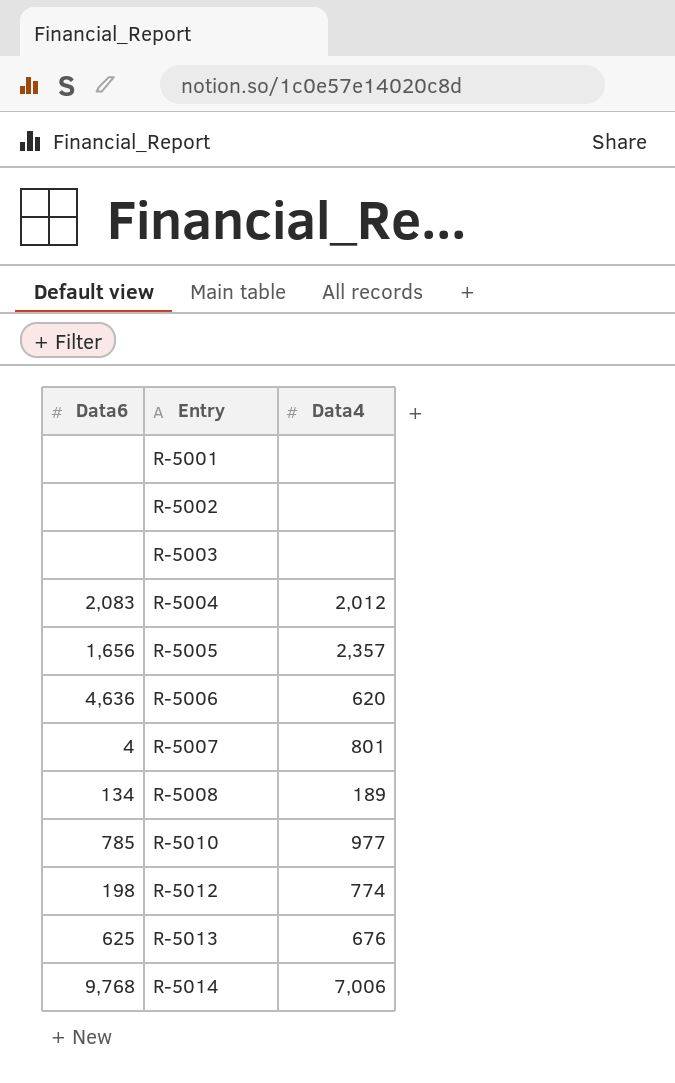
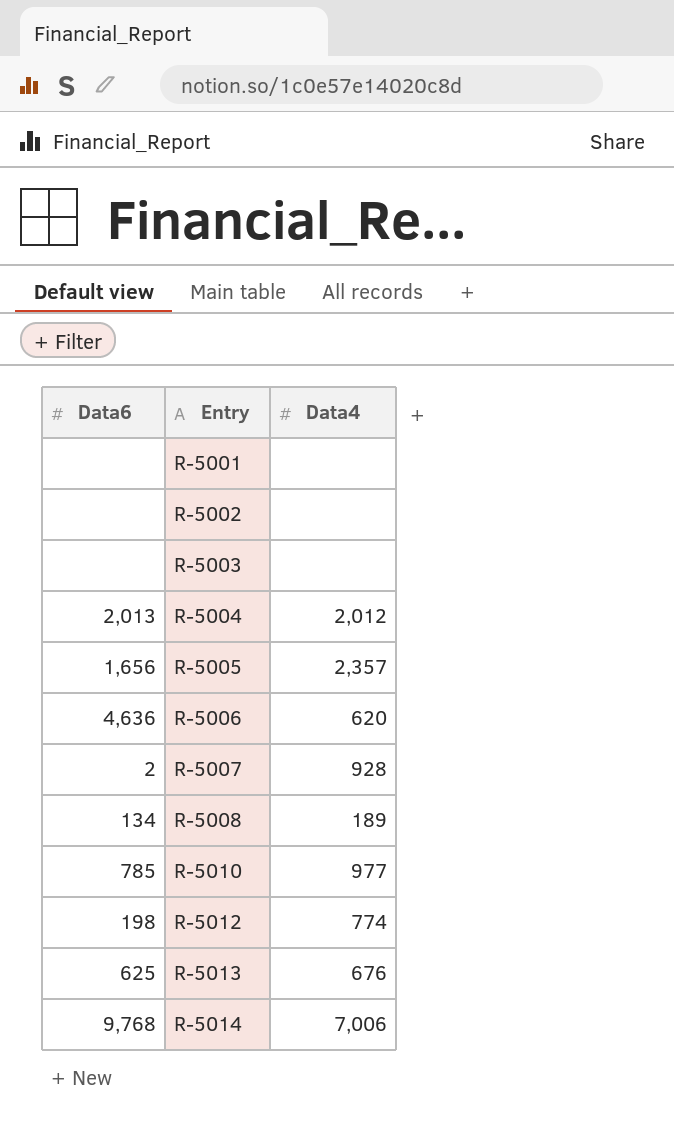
R-5004 | Data6: 2,083 -> 2,013
R-5007 | Data6: 4 -> 2
R-5007 | Data4: 801 -> 928

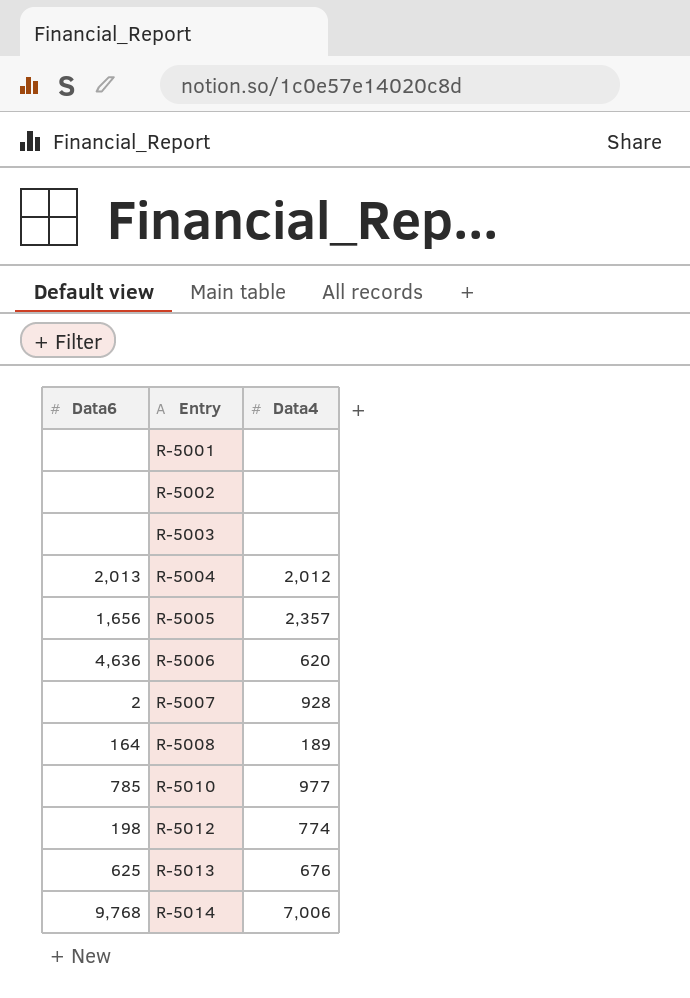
R-5008 | Data6: 134 -> 164

